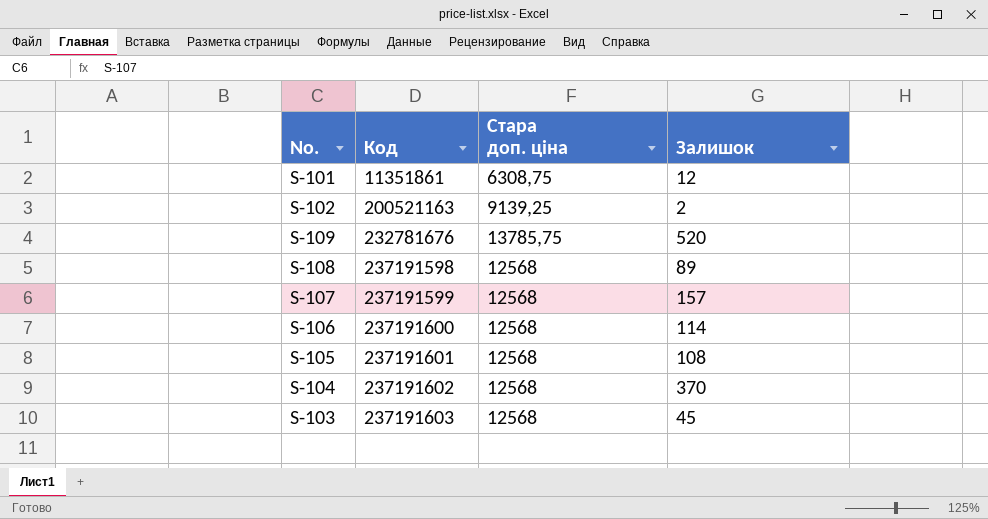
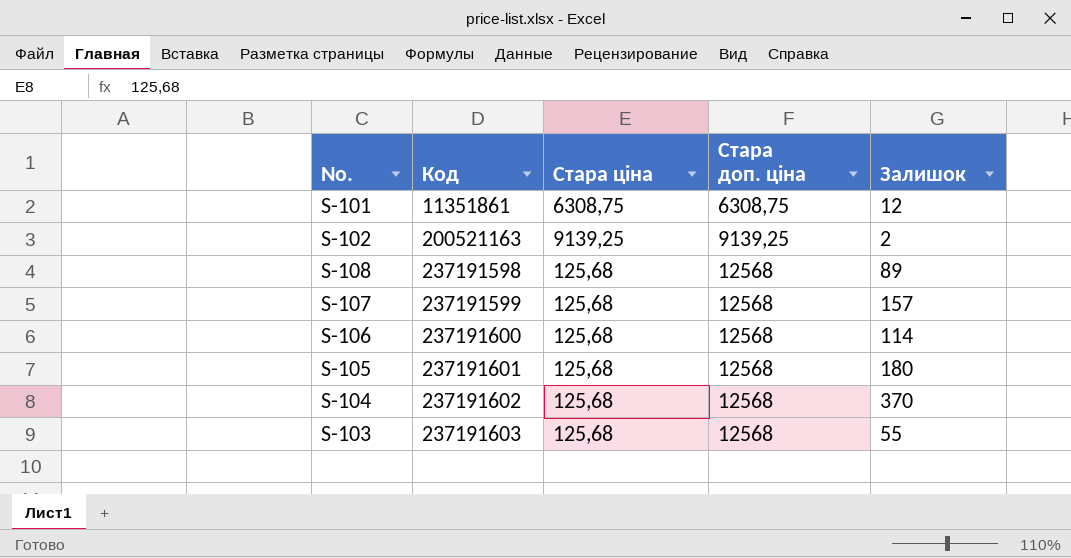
column Стара ціна | position: none -> 3
row S-109: 232781676 | 13785,75 | 520 -> none
S-105 | Залишок: 108 -> 180
S-103 | Залишок: 45 -> 55

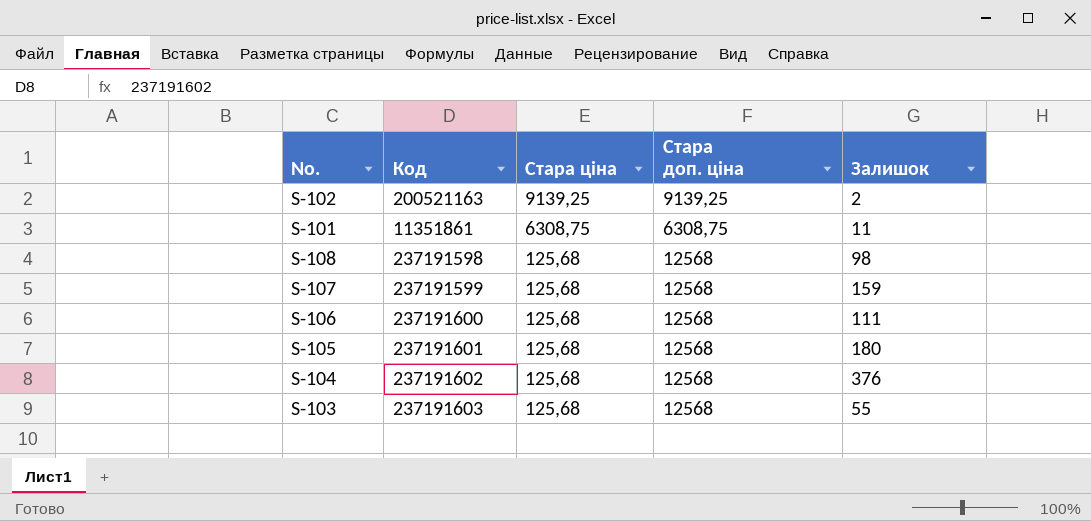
row order: Код ascending -> Стара ціна descending
S-101 | Залишок: 12 -> 11
S-108 | Залишок: 89 -> 98
S-107 | Залишок: 157 -> 159
S-106 | Залишок: 114 -> 111
S-104 | Залишок: 370 -> 376

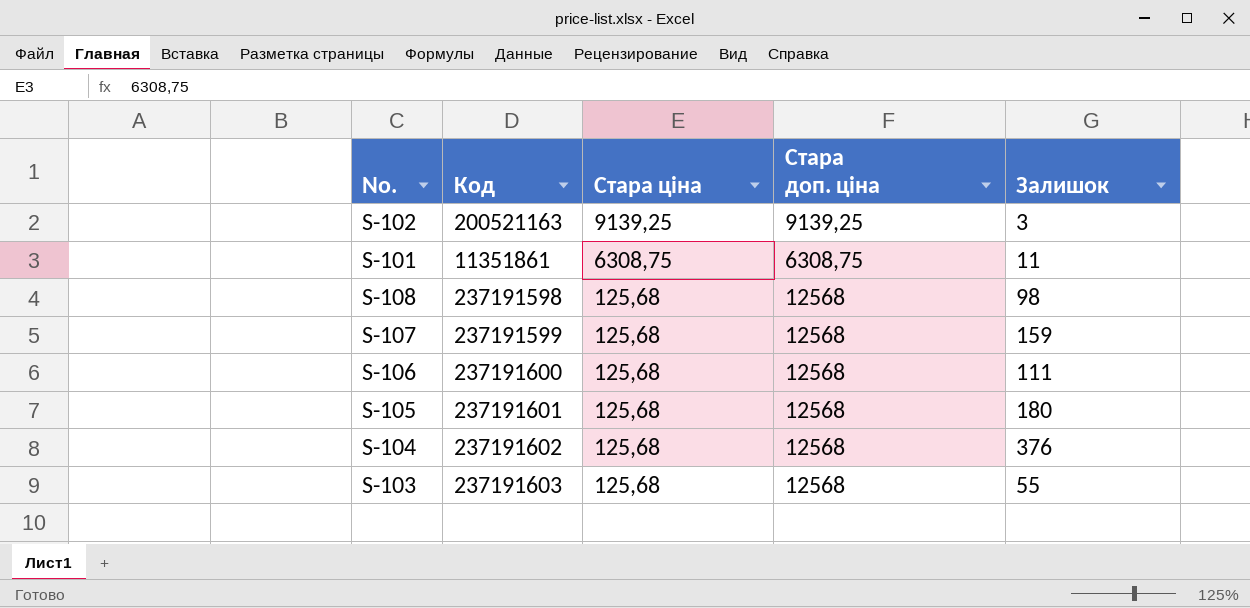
S-102 | Залишок: 2 -> 3

